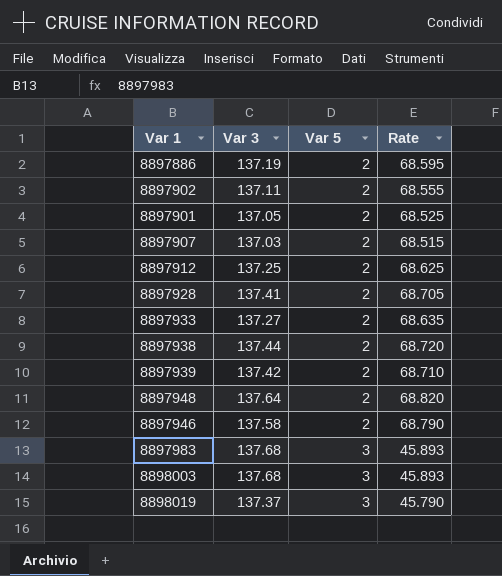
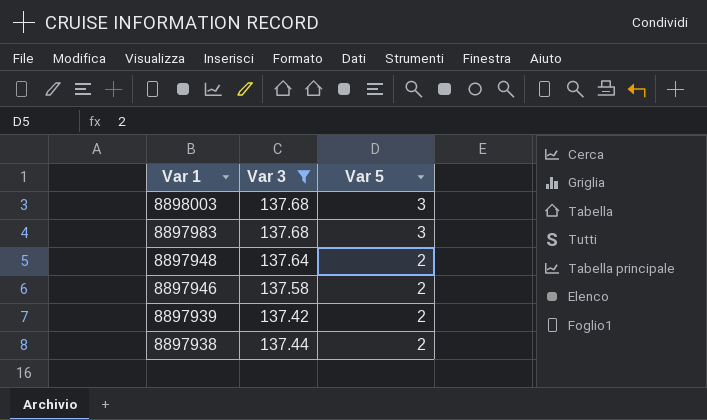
filter: none -> Var 3 >= 137.42
row order: Var 5 ascending -> Var 1 descending
column Rate | formula: [Var 3] / [Var 5] -> none

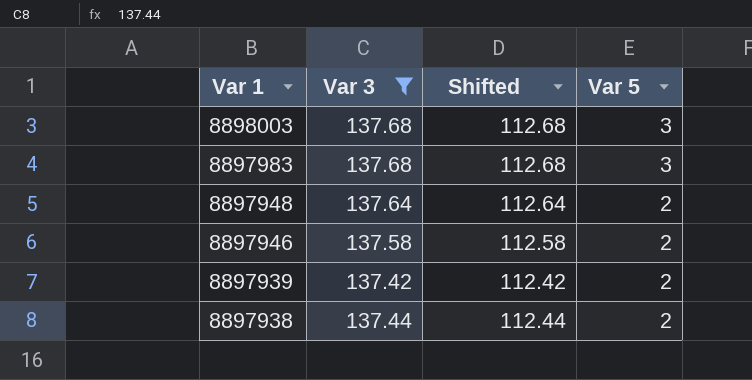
column Shifted | formula: none -> [Var 3] - 25

